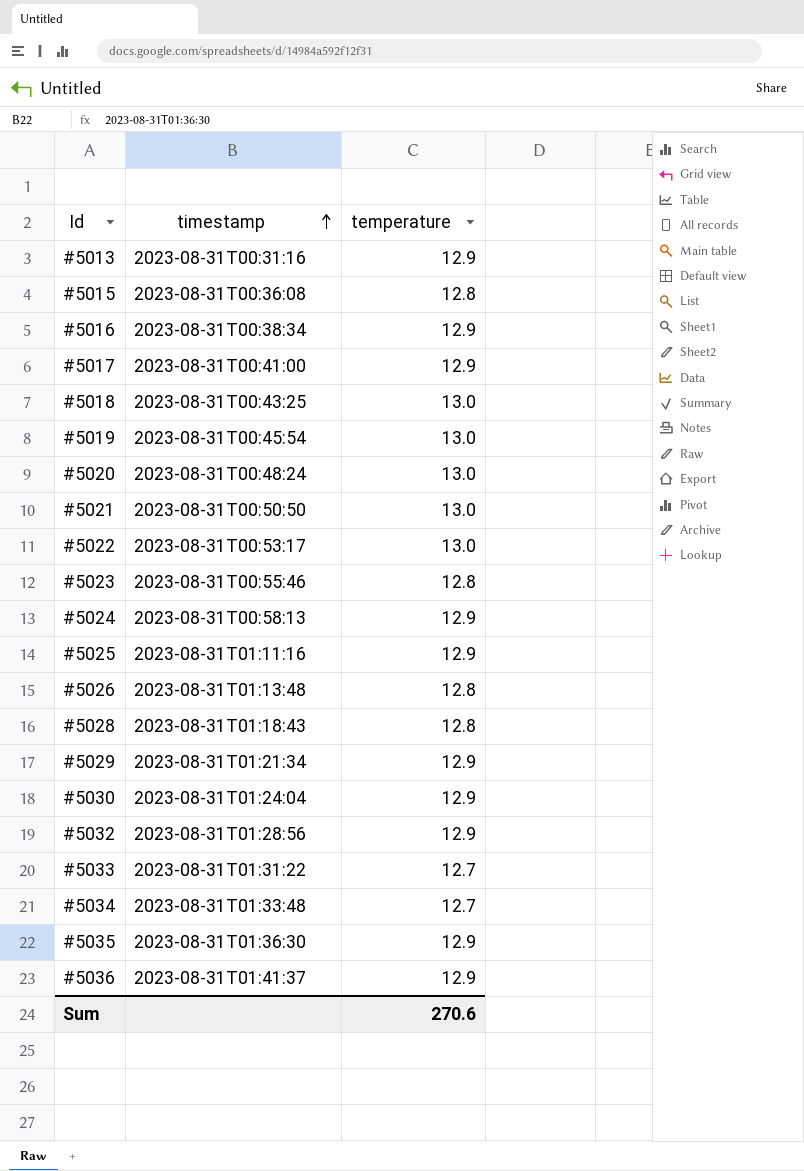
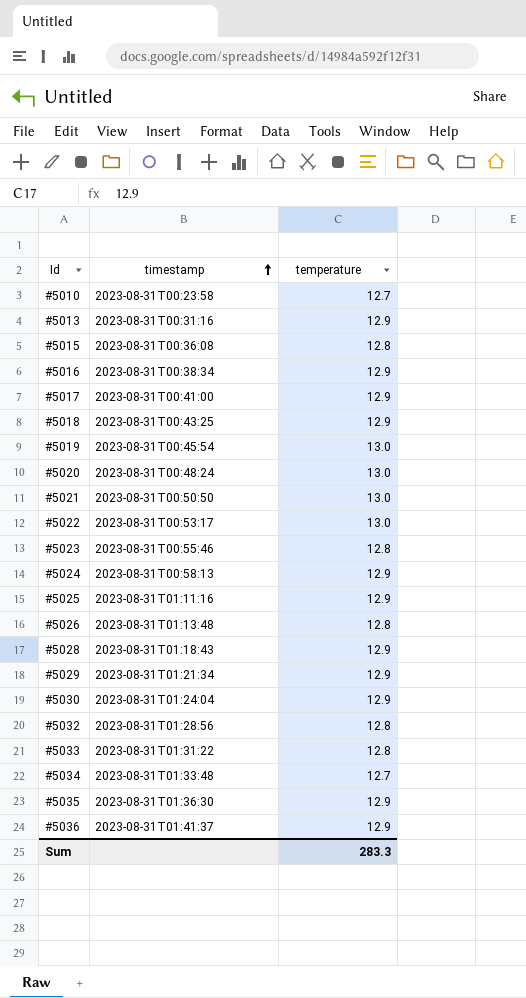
row #5010: none -> 2023-08-31T00:23:58 | 12.7
#5018 | temperature: 13.0 -> 12.9
#5028 | temperature: 12.8 -> 12.9
#5032 | temperature: 12.9 -> 12.8
#5033 | temperature: 12.7 -> 12.8
Sum | temperature: 270.6 -> 283.3

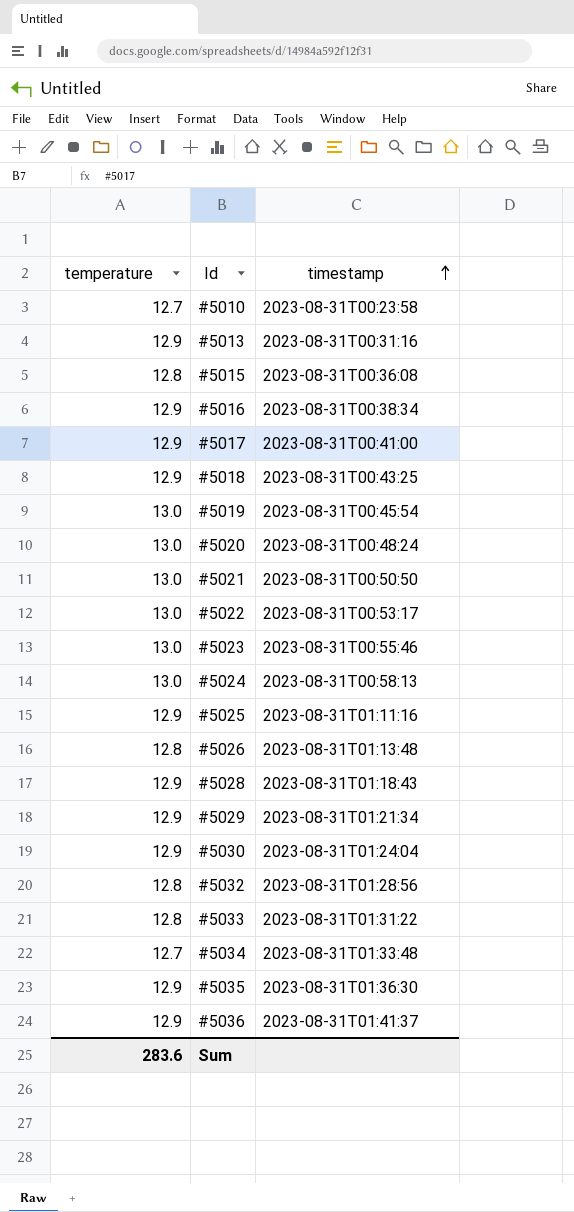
column temperature | position: 3 -> 1
#5023 | temperature: 12.8 -> 13.0
#5024 | temperature: 12.9 -> 13.0
Sum | temperature: 283.3 -> 283.6

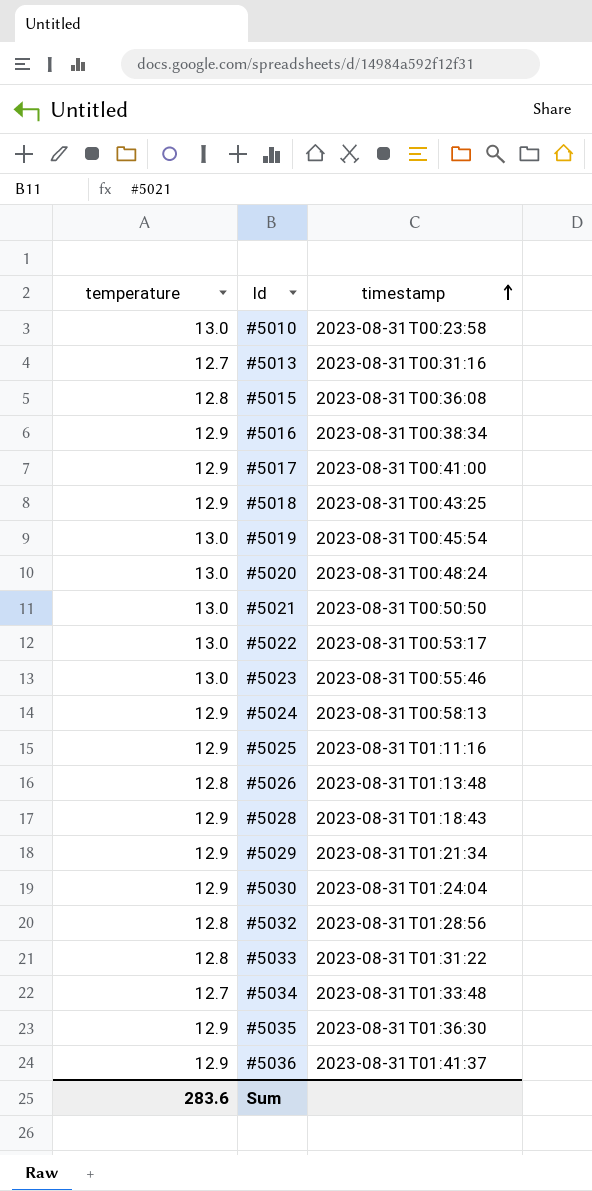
#5010 | temperature: 12.7 -> 13.0
#5013 | temperature: 12.9 -> 12.7
#5024 | temperature: 13.0 -> 12.9

